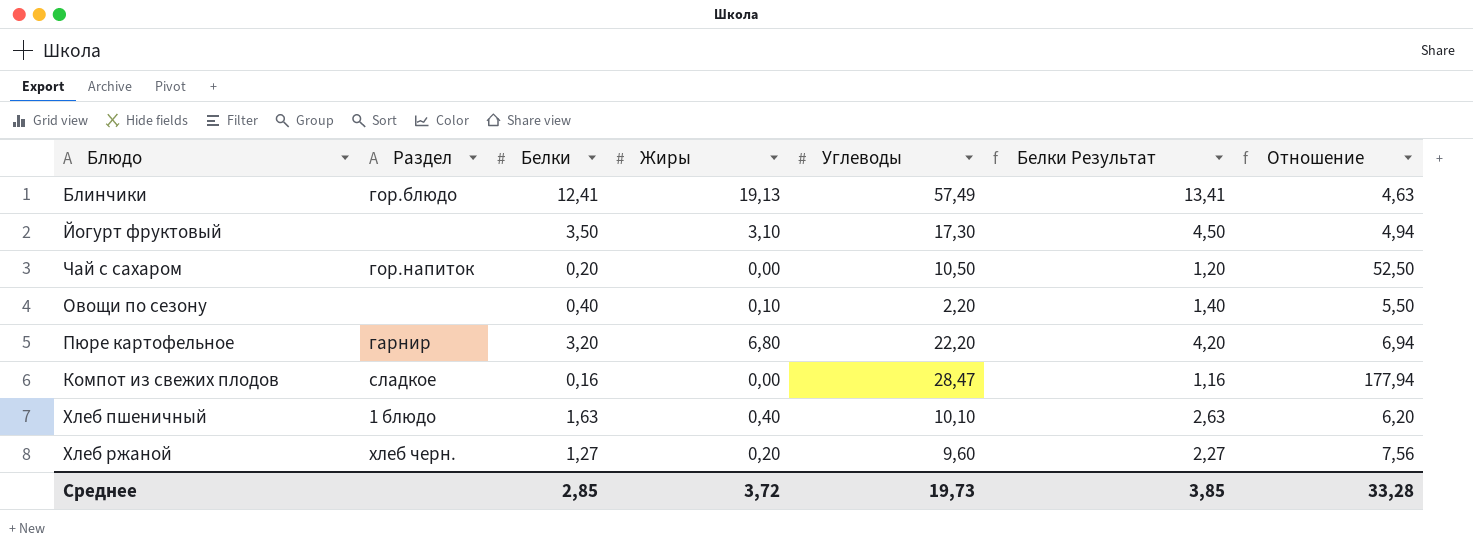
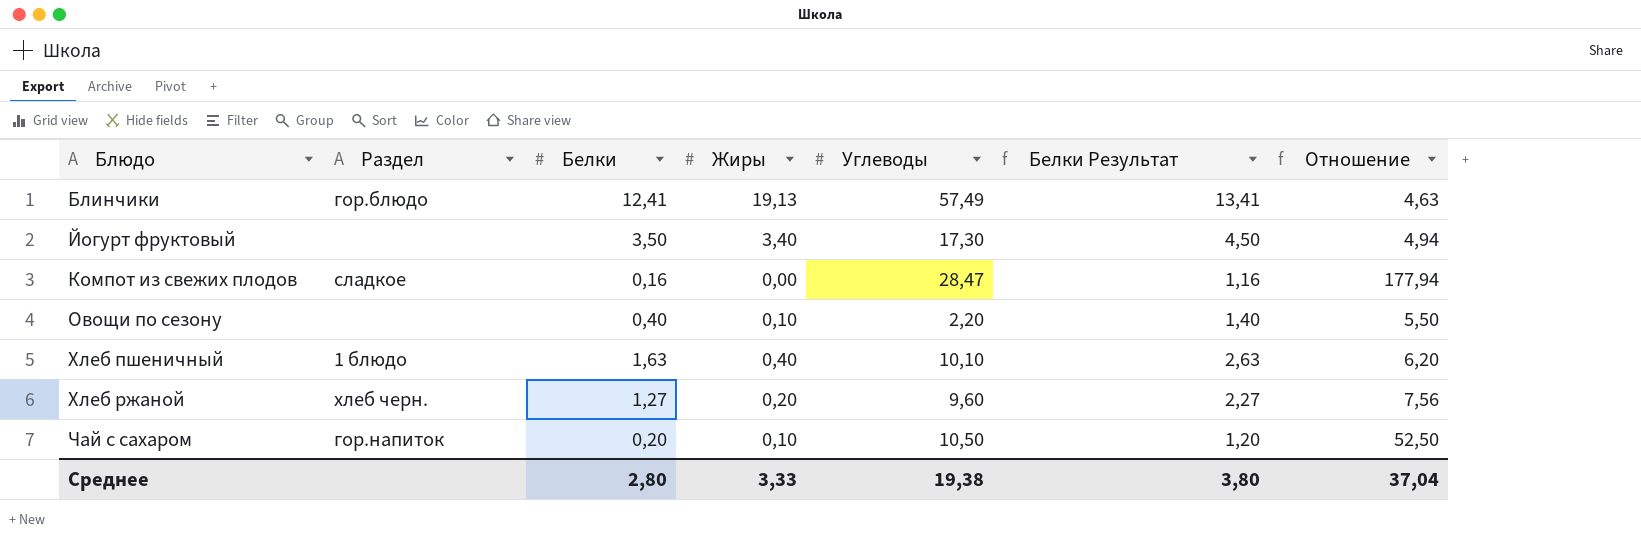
row order: none -> Блюдо ascending
row Пюре картофельное: гарнир | 3,20 | 6,80 | 22,20 | 4,20 | 6,94 -> none
Йогурт фруктовый | Жиры: 3,10 -> 3,40
Чай с сахаром | Жиры: 0,00 -> 0,10
Среднее | Белки: 2,85 -> 2,80
Среднее | Жиры: 3,72 -> 3,33
Среднее | Углеводы: 19,73 -> 19,38
Среднее | Белки Результат: 3,85 -> 3,80
Среднее | Отношение: 33,28 -> 37,04

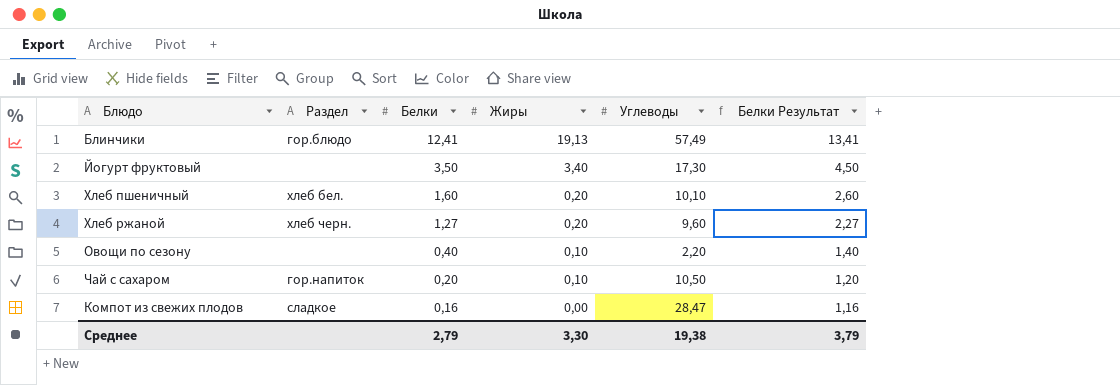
row order: Блюдо ascending -> Белки descending
column Отношение | formula: [Углеводы] / [Белки] -> none
Хлеб пшеничный | Раздел: 1 блюдо -> хлеб бел.
Хлеб пшеничный | Белки: 1,63 -> 1,60
Хлеб пшеничный | Жиры: 0,40 -> 0,20
Хлеб пшеничный | Белки Результат: 2,63 -> 2,60
Среднее | Белки: 2,80 -> 2,79
Среднее | Жиры: 3,33 -> 3,30
Среднее | Белки Результат: 3,80 -> 3,79

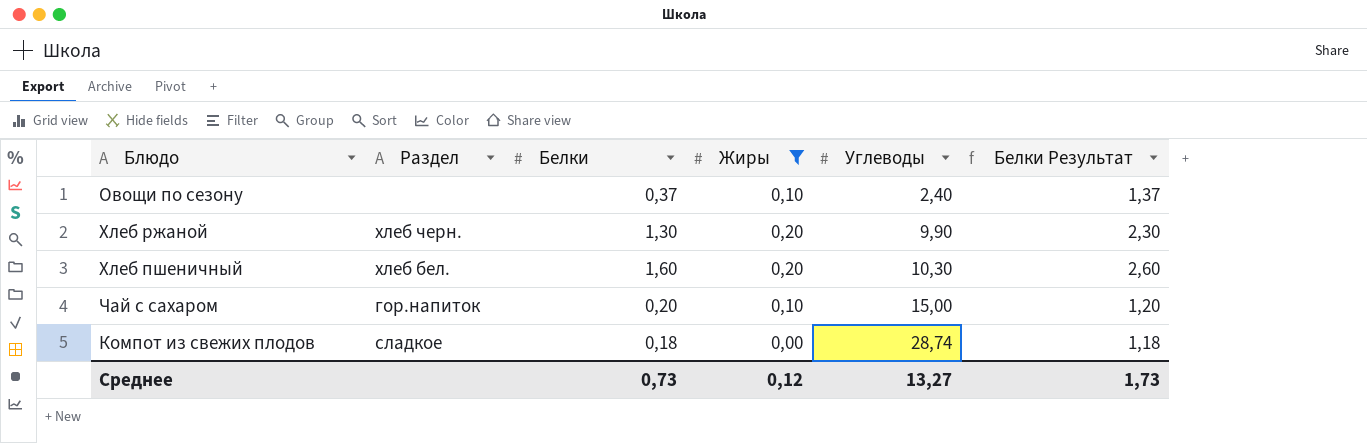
filter: none -> Жиры <= 0,20
row order: Белки descending -> Углеводы ascending
Овощи по сезону | Белки: 0,40 -> 0,37
Овощи по сезону | Углеводы: 2,20 -> 2,40
Овощи по сезону | Белки Результат: 1,40 -> 1,37
Хлеб ржаной | Белки: 1,27 -> 1,30
Хлеб ржаной | Углеводы: 9,60 -> 9,90
Хлеб ржаной | Белки Результат: 2,27 -> 2,30
Хлеб пшеничный | Углеводы: 10,10 -> 10,30
Чай с сахаром | Углеводы: 10,50 -> 15,00
Компот из свежих плодов | Белки: 0,16 -> 0,18
Компот из свежих плодов | Углеводы: 28,47 -> 28,74
Компот из свежих плодов | Белки Результат: 1,16 -> 1,18
Среднее | Белки: 2,79 -> 0,73
Среднее | Жиры: 3,30 -> 0,12
Среднее | Углеводы: 19,38 -> 13,27
Среднее | Белки Результат: 3,79 -> 1,73

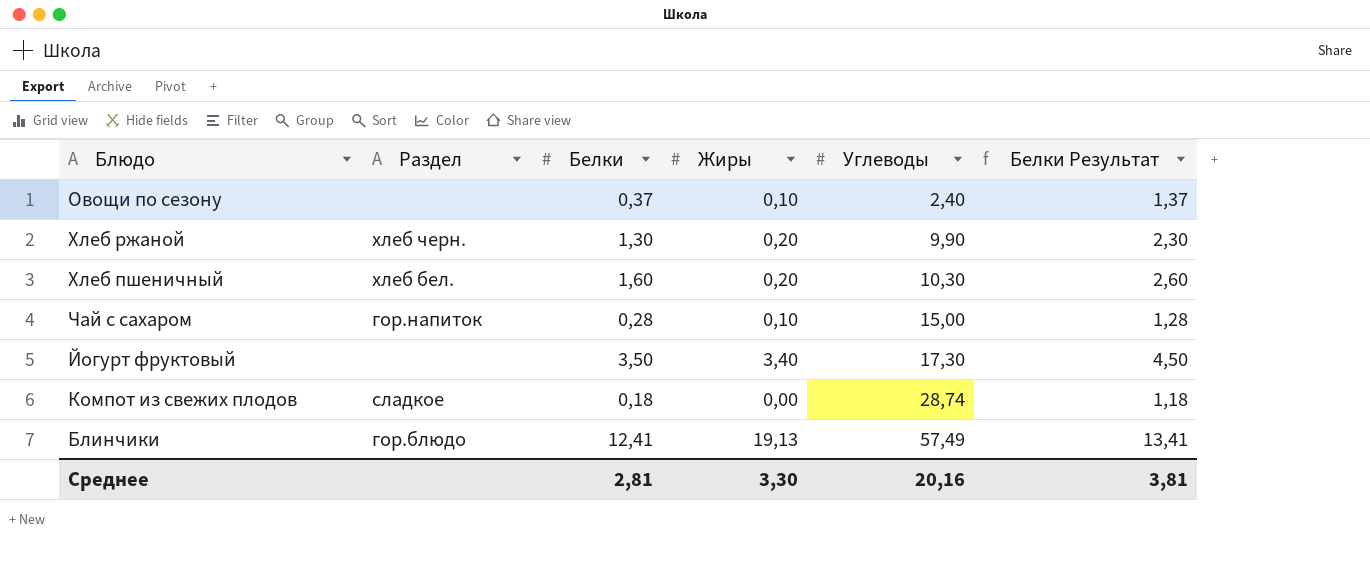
filter: Жиры <= 0,20 -> none
Чай с сахаром | Белки: 0,20 -> 0,28
Чай с сахаром | Белки Результат: 1,20 -> 1,28
Среднее | Белки: 0,73 -> 2,81
Среднее | Жиры: 0,12 -> 3,30
Среднее | Углеводы: 13,27 -> 20,16
Среднее | Белки Результат: 1,73 -> 3,81

